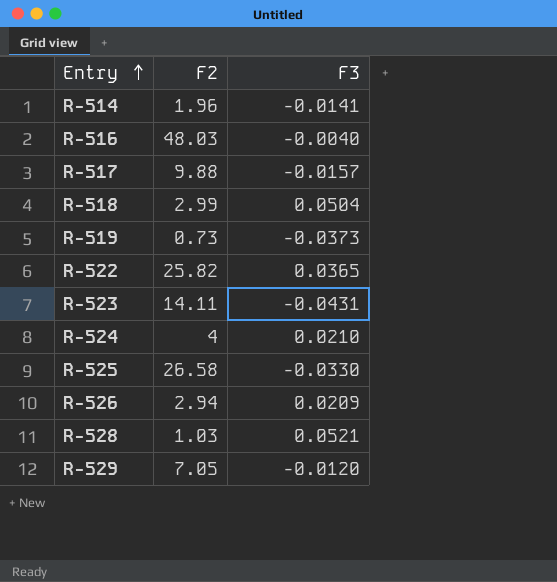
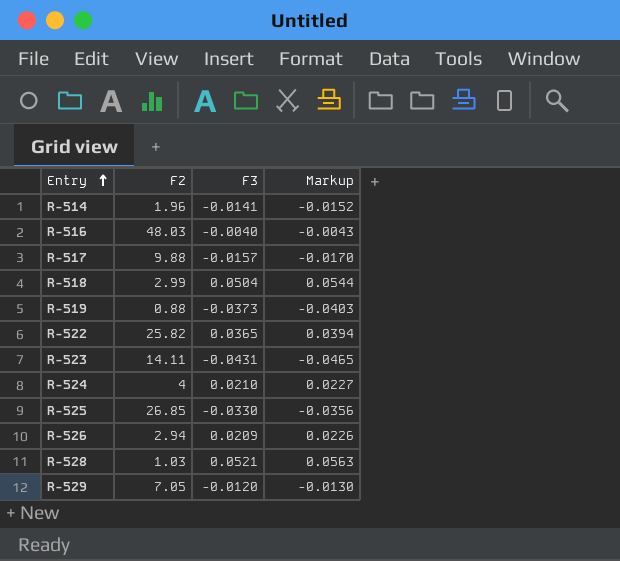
column Markup | formula: none -> [F3] * 1.08
R-519 | F2: 0.73 -> 0.88
R-525 | F2: 26.58 -> 26.85

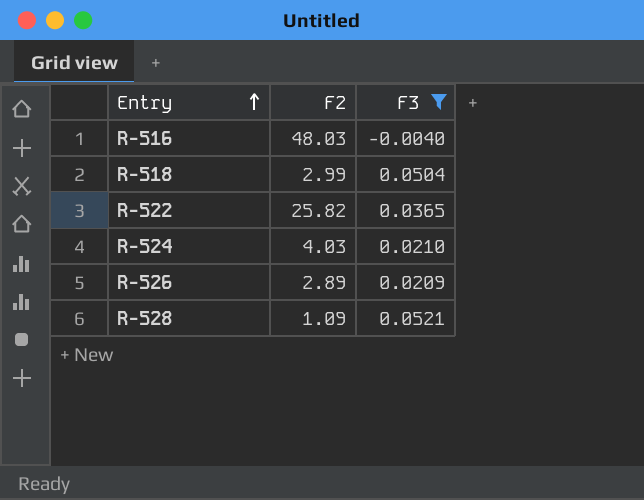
filter: none -> F3 >= -0.0040
column Markup | formula: [F3] * 1.08 -> none
R-524 | F2: 4 -> 4.03
R-526 | F2: 2.94 -> 2.89
R-528 | F2: 1.03 -> 1.09

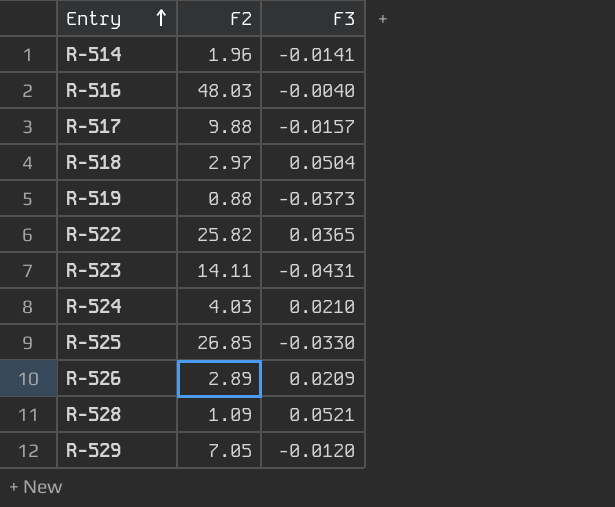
filter: F3 >= -0.0040 -> none
R-518 | F2: 2.99 -> 2.97

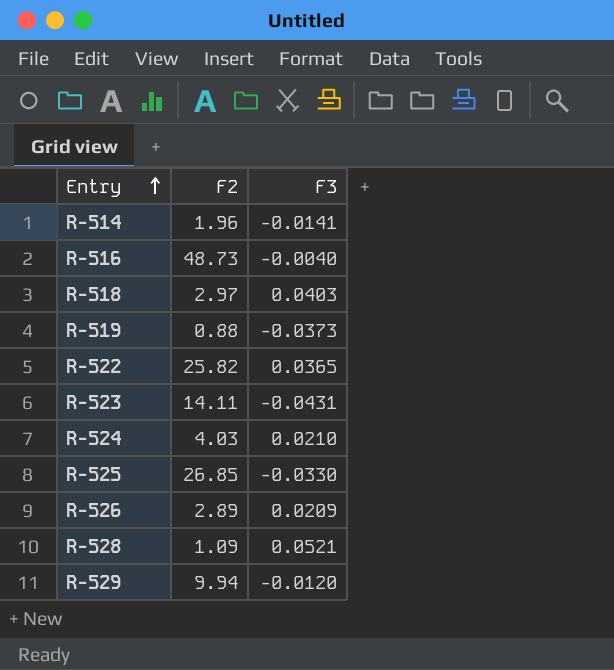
row R-517: 9.88 | -0.0157 -> none
R-516 | F2: 48.03 -> 48.73
R-518 | F3: 0.0504 -> 0.0403
R-529 | F2: 7.05 -> 9.94

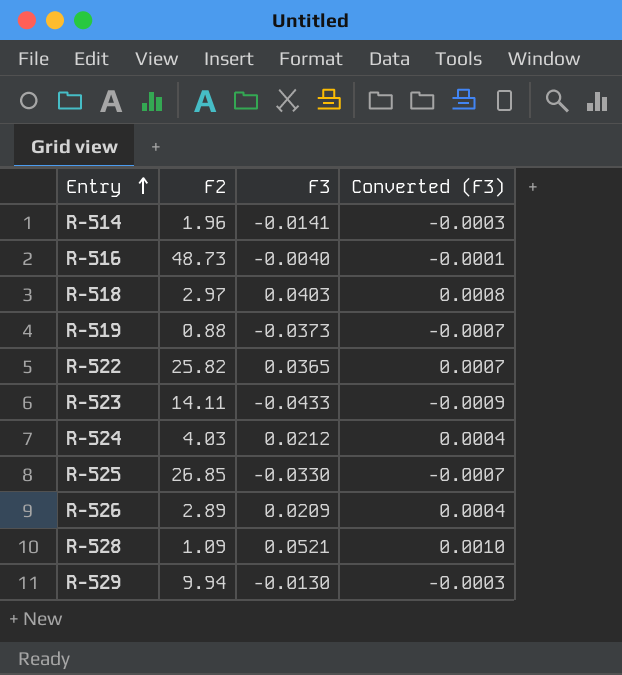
column Converted (F3) | formula: none -> [F3] * 0.02
R-523 | F3: -0.0431 -> -0.0433
R-524 | F3: 0.0210 -> 0.0212
R-529 | F3: -0.0120 -> -0.0130

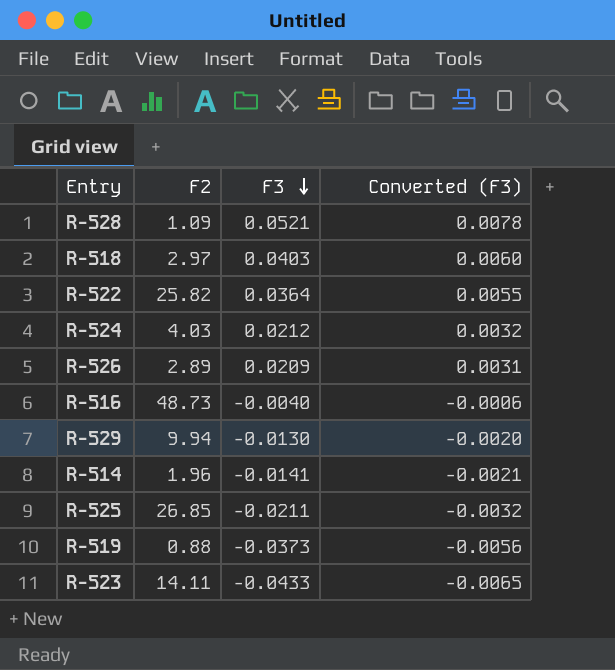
row order: Entry ascending -> F3 descending
column Converted (F3) | formula: [F3] * 0.02 -> [F3] * 0.15
R-522 | F3: 0.0365 -> 0.0364
R-525 | F3: -0.0330 -> -0.0211

